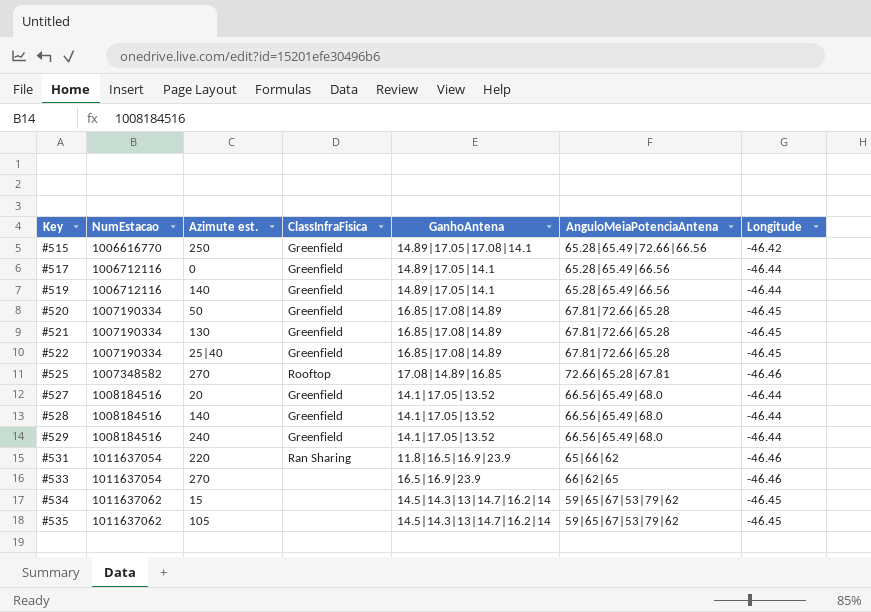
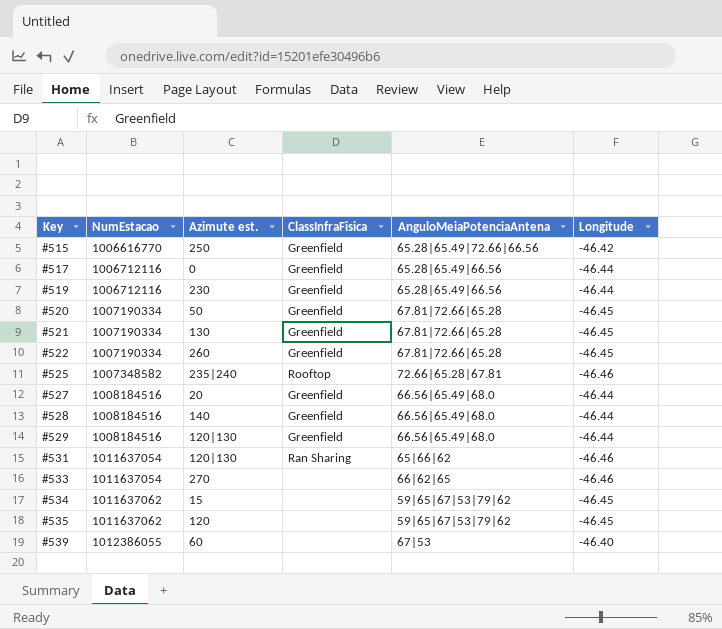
column GanhoAntena | position: 5 -> none
#519 | Azimute est.: 140 -> 230
#522 | Azimute est.: 25|40 -> 260
#525 | Azimute est.: 270 -> 235|240
#529 | Azimute est.: 240 -> 120|130
#531 | Azimute est.: 220 -> 120|130
#535 | Azimute est.: 105 -> 120
row #539: none -> 1012386055 | 60 | none | 67|53 | -46.40

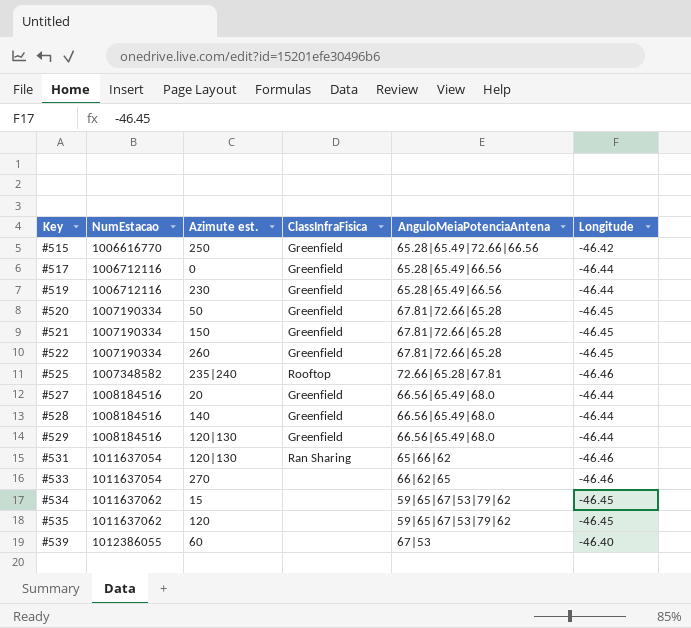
#521 | Azimute est.: 130 -> 150

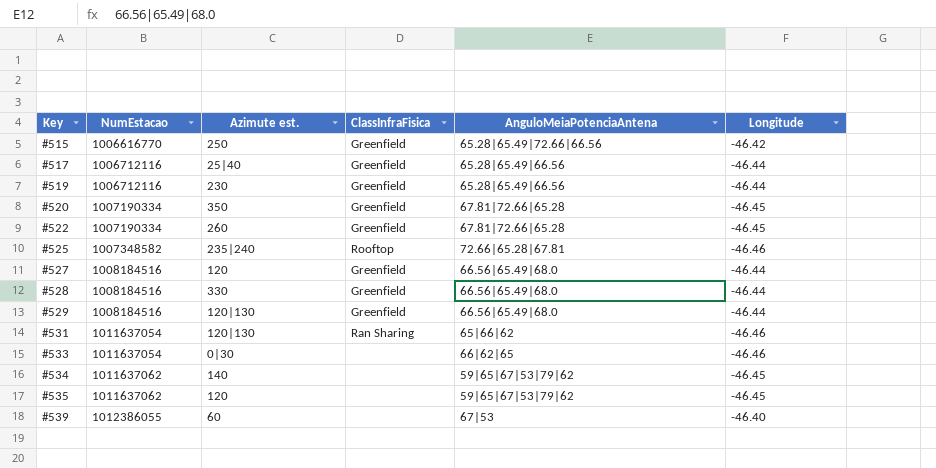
row #521: 1007190334 | 150 | Greenfield | 67.81|72.66|65.28 | -46.45 -> none
#517 | Azimute est.: 0 -> 25|40
#520 | Azimute est.: 50 -> 350
#527 | Azimute est.: 20 -> 120
#528 | Azimute est.: 140 -> 330
#533 | Azimute est.: 270 -> 0|30
#534 | Azimute est.: 15 -> 140

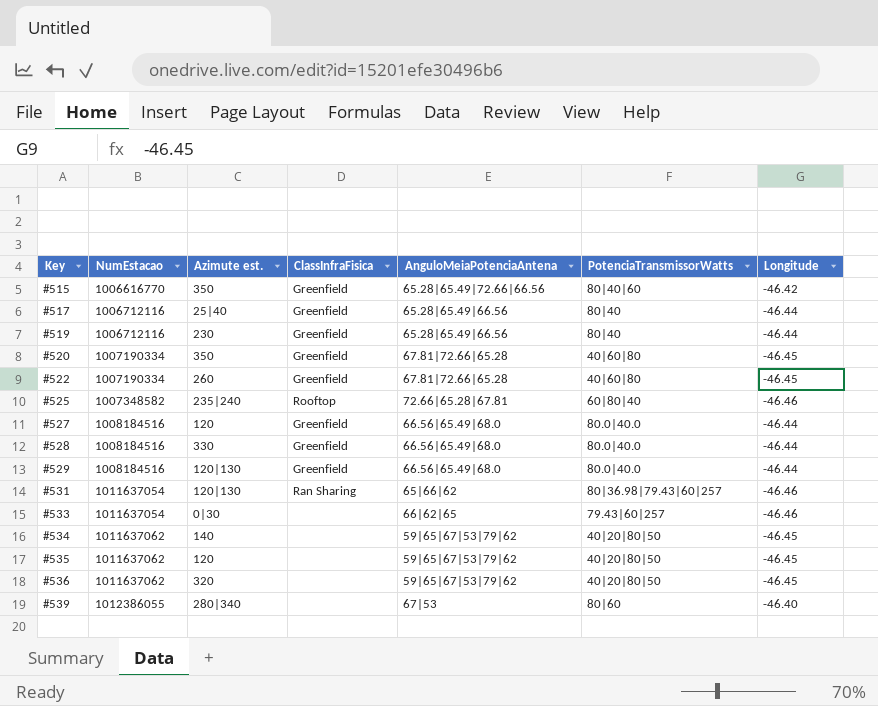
column PotenciaTransmissorWatts | position: none -> 6
#515 | Azimute est.: 250 -> 350
row #536: none -> 1011637062 | 320 | none | 59|65|67|53|79|62 | 40|20|80|50 | -46.45
#539 | Azimute est.: 60 -> 280|340

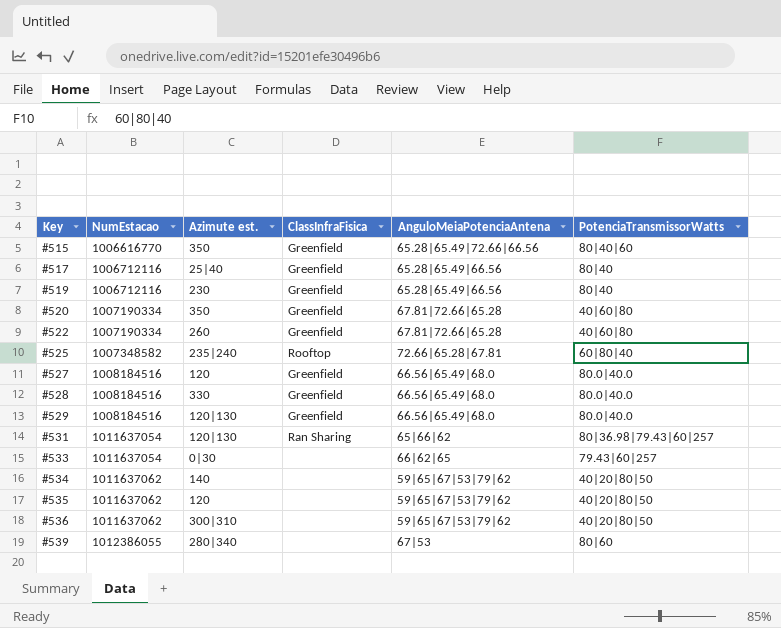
column Longitude | position: 7 -> none
#536 | Azimute est.: 320 -> 300|310

